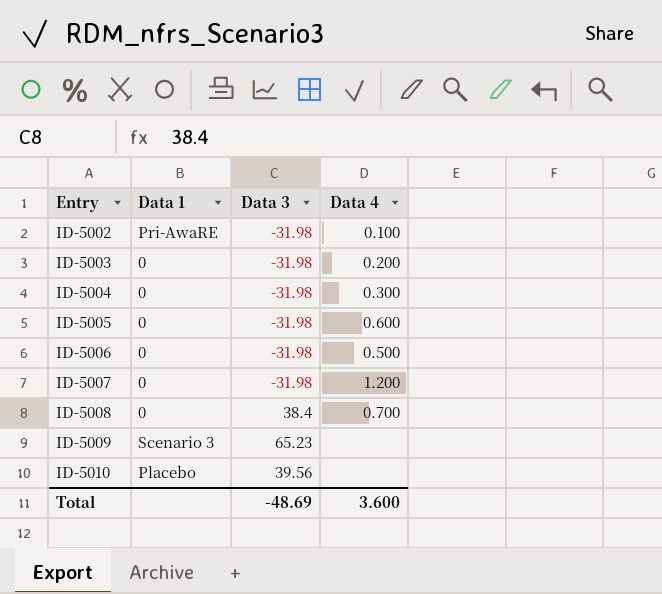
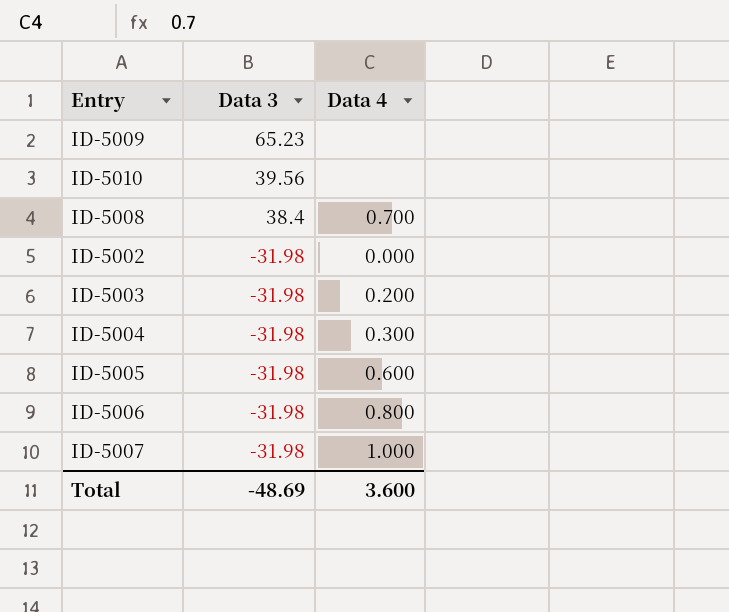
row order: Entry ascending -> Data 3 descending
column Data 1 | position: 2 -> none
ID-5002 | Data 4: 0.100 -> 0.000
ID-5006 | Data 4: 0.500 -> 0.800
ID-5007 | Data 4: 1.200 -> 1.000

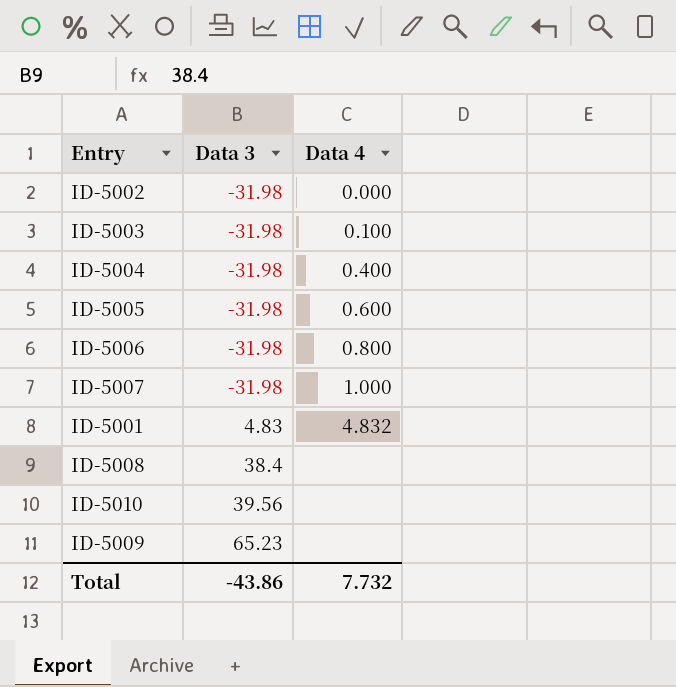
row order: Data 3 descending -> Data 3 ascending
ID-5003 | Data 4: 0.200 -> 0.100
ID-5004 | Data 4: 0.300 -> 0.400
row ID-5001: none -> 4.83 | 4.832
ID-5008 | Data 4: 0.700 -> none
Total | Data 3: -48.69 -> -43.86
Total | Data 4: 3.600 -> 7.732

